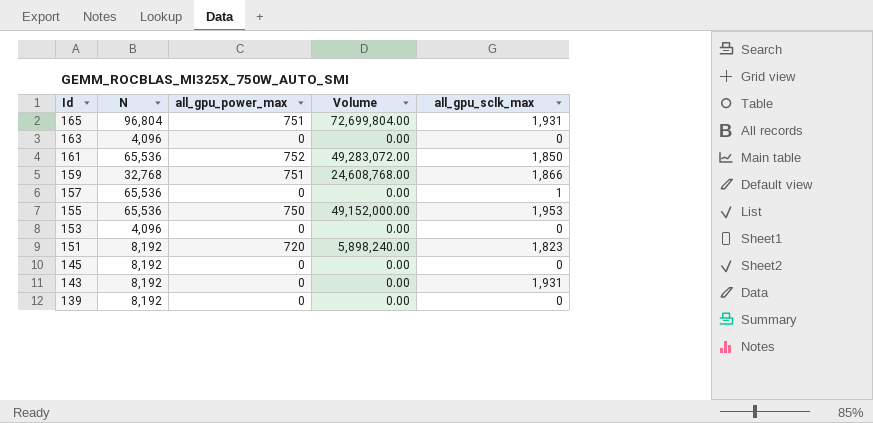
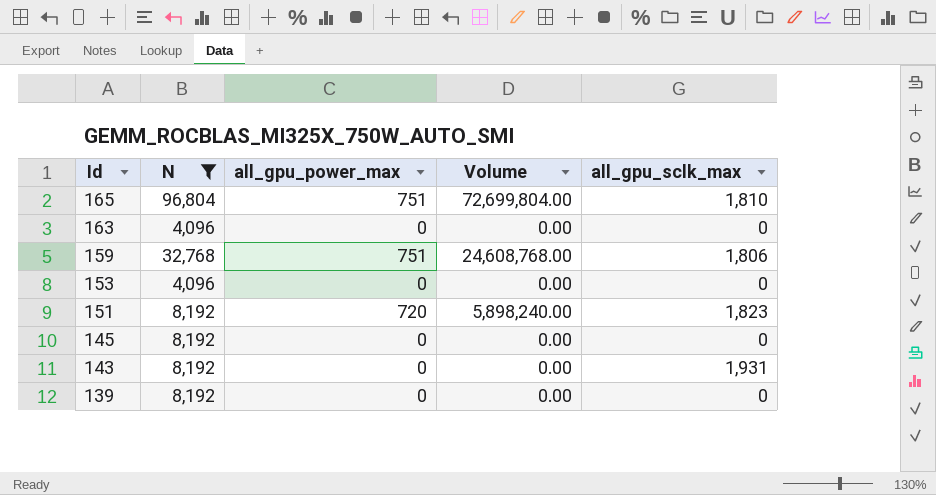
filter: none -> N != 65,536
165 | all_gpu_sclk_max: 1,931 -> 1,810
159 | all_gpu_sclk_max: 1,866 -> 1,806

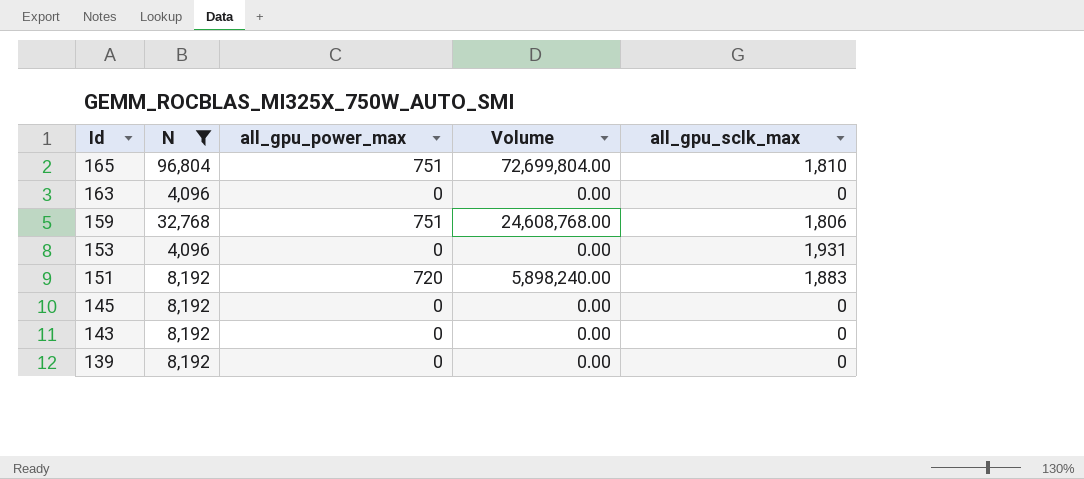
153 | all_gpu_sclk_max: 0 -> 1,931
151 | all_gpu_sclk_max: 1,823 -> 1,883
143 | all_gpu_sclk_max: 1,931 -> 0

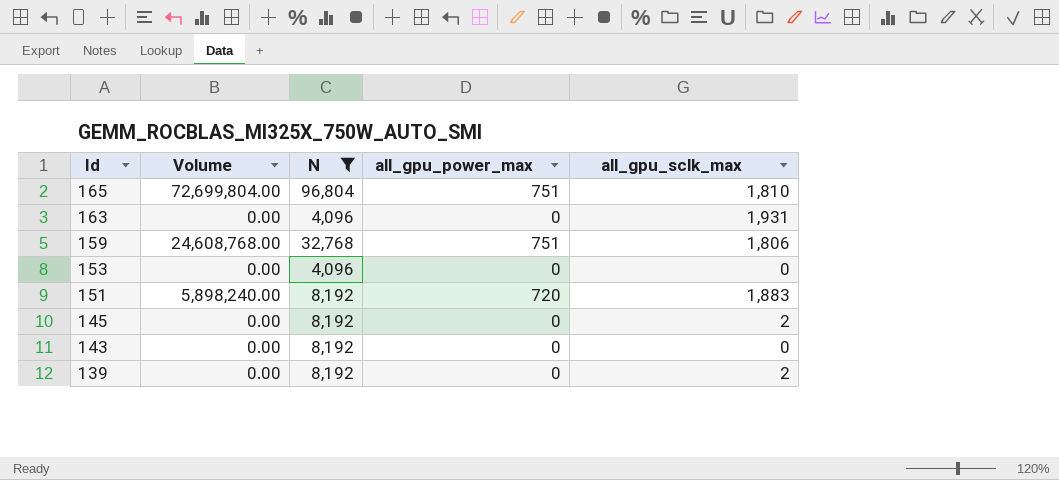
column Volume | position: 4 -> 2
163 | all_gpu_sclk_max: 0 -> 1,931
153 | all_gpu_sclk_max: 1,931 -> 0
145 | all_gpu_sclk_max: 0 -> 2
139 | all_gpu_sclk_max: 0 -> 2

